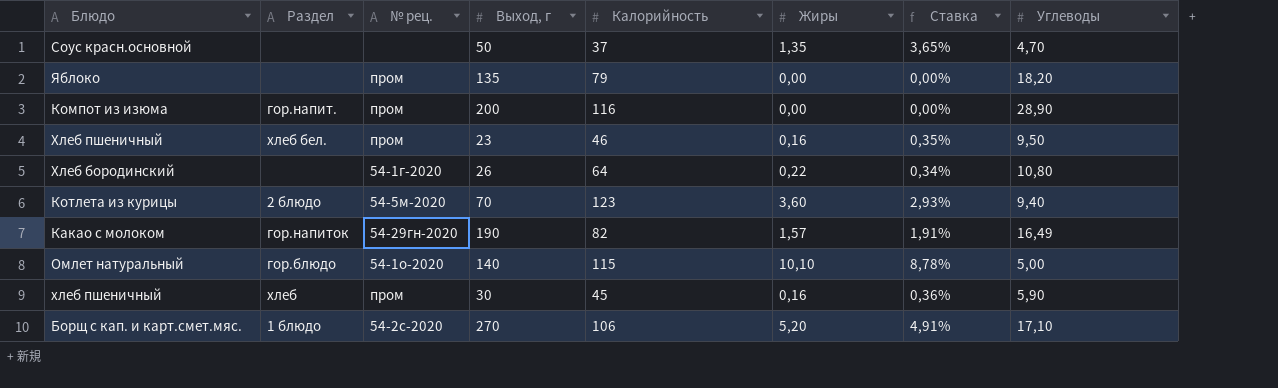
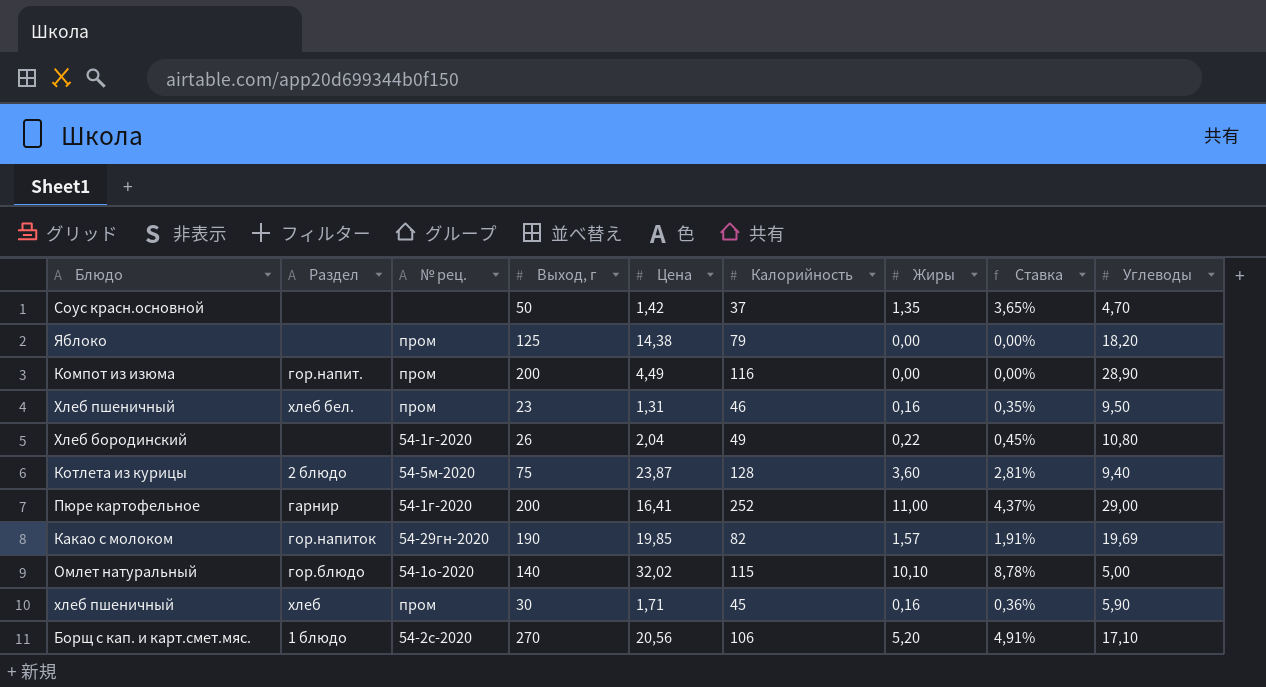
column Цена | position: none -> 5
Яблоко | Выход, г: 135 -> 125
Хлеб бородинский | Калорийность: 64 -> 49
Хлеб бородинский | Ставка: 0,34% -> 0,45%
Котлета из курицы | Выход, г: 70 -> 75
Котлета из курицы | Калорийность: 123 -> 128
Котлета из курицы | Ставка: 2,93% -> 2,81%
row Пюре картофельное: none -> гарнир | 54-1г-2020 | 200 | 16,41 | 252 | 11,00 | 4,37% | 29,00
Какао с молоком | Углеводы: 16,49 -> 19,69

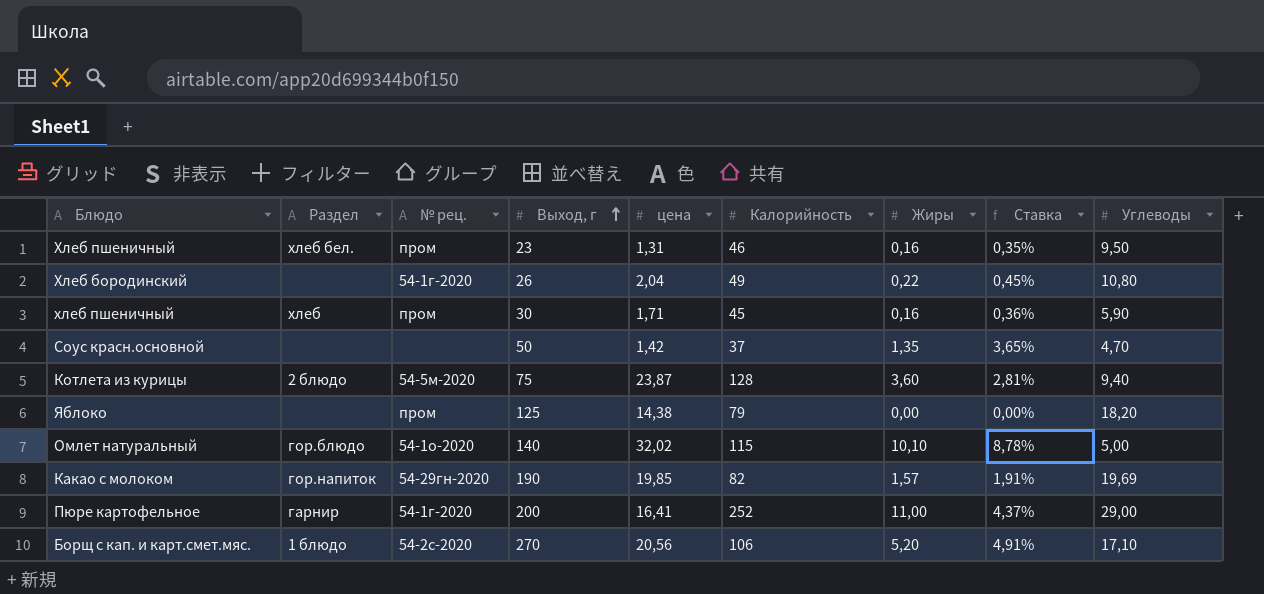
row order: none -> Выход, г ascending
column name: Цена -> цена
row Компот из изюма: гор.напит. | пром | 200 | 4,49 | 116 | 0,00 | 0,00% | 28,90 -> none

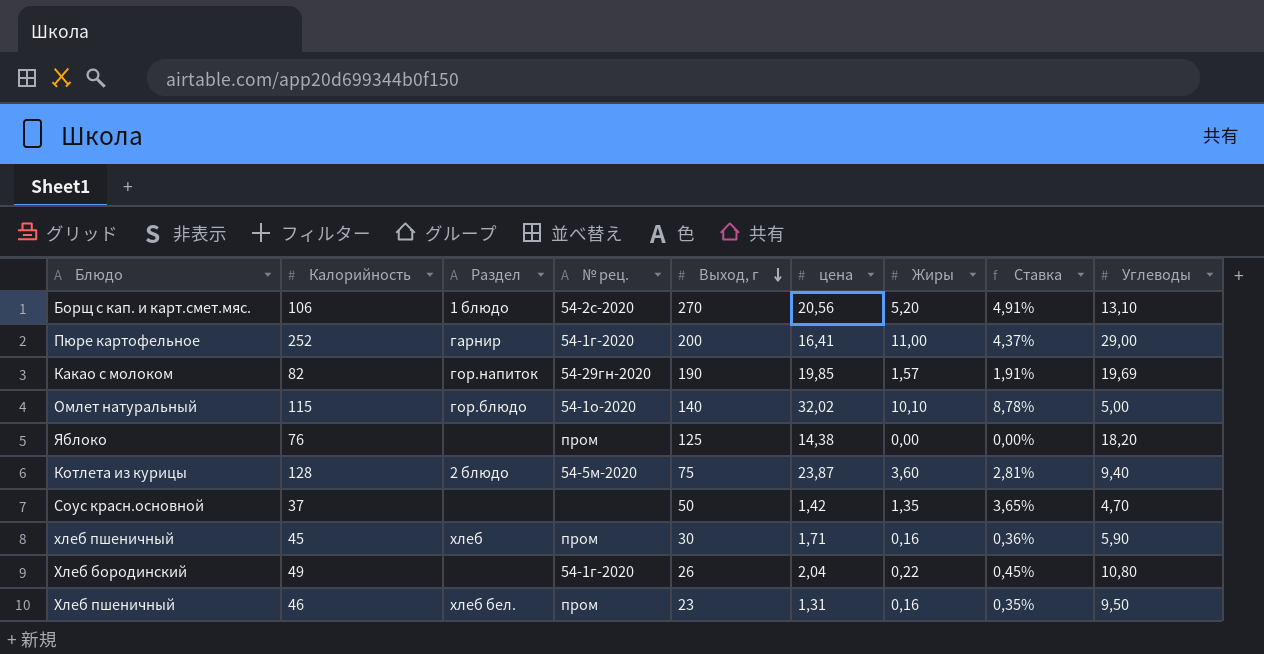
row order: Выход, г ascending -> Выход, г descending
column Калорийность | position: 6 -> 2
Борщ с кап. и карт.смет.мяс. | Углеводы: 17,10 -> 13,10
Яблоко | Калорийность: 79 -> 76

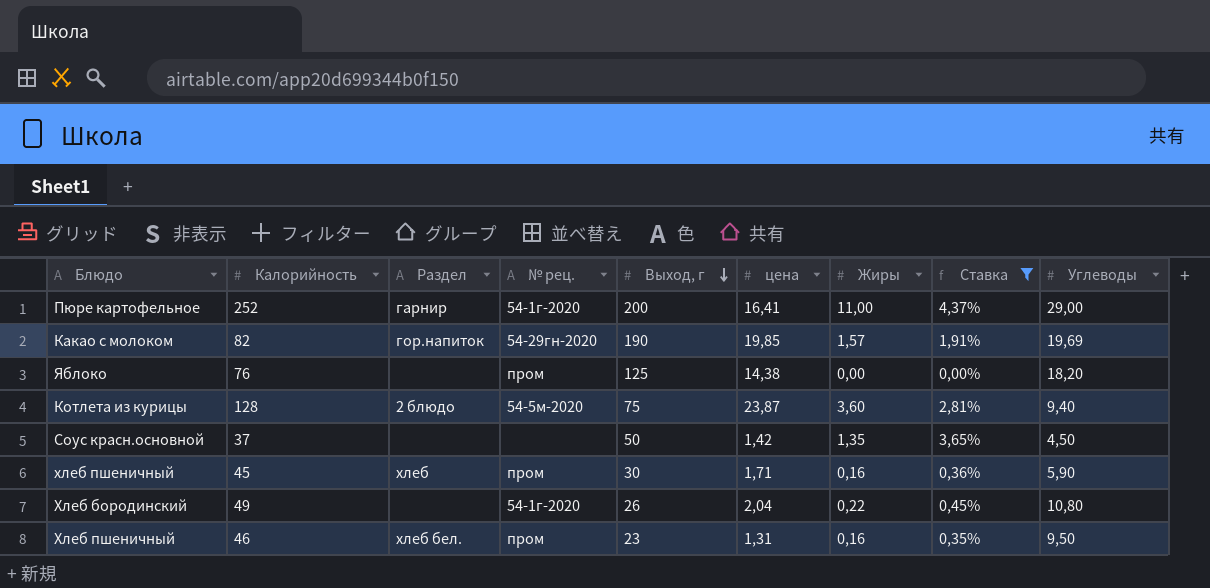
filter: none -> Ставка <= 4,37%
Соус красн.основной | Углеводы: 4,70 -> 4,50

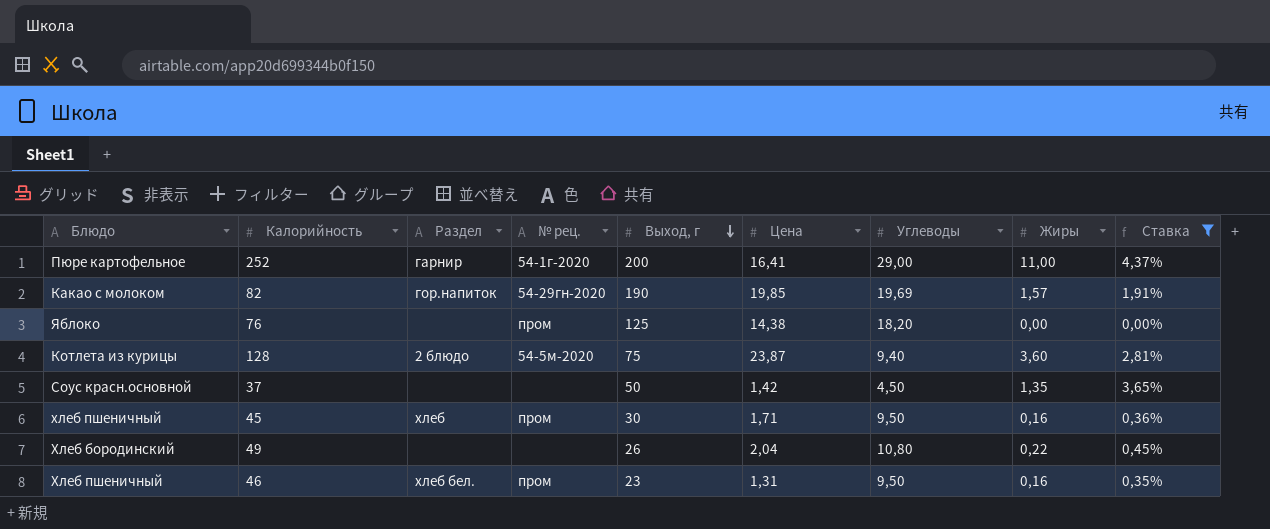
column name: цена -> Цена
column Углеводы | position: 9 -> 7
хлеб пшеничный | Углеводы: 5,90 -> 9,50
Хлеб бородинский | № рец.: 54-1г-2020 -> none

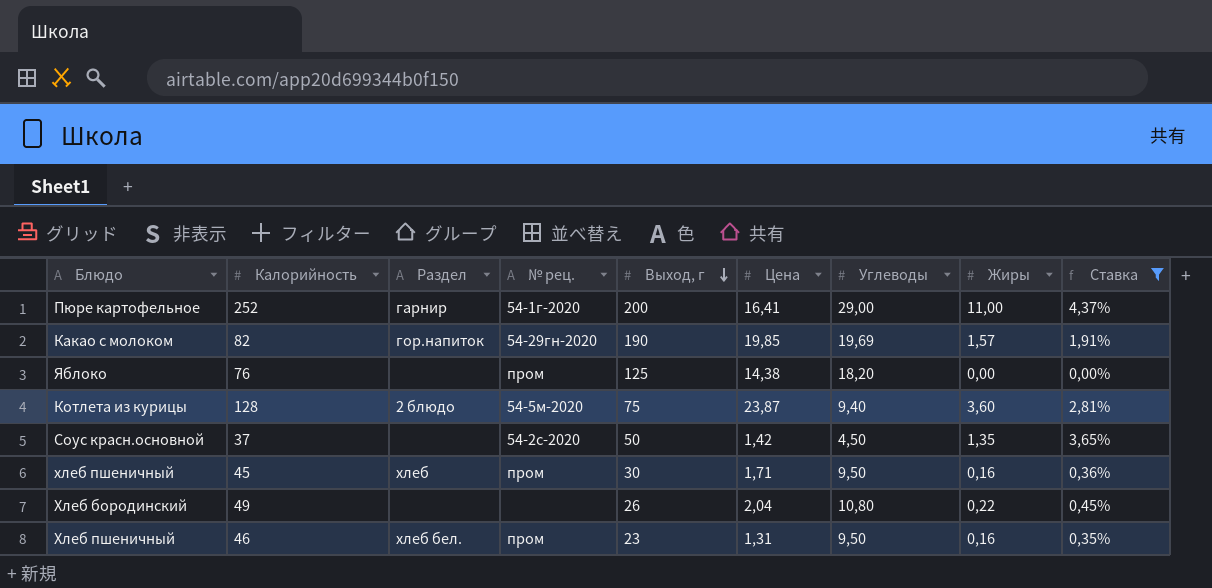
Соус красн.основной | № рец.: none -> 54-2с-2020

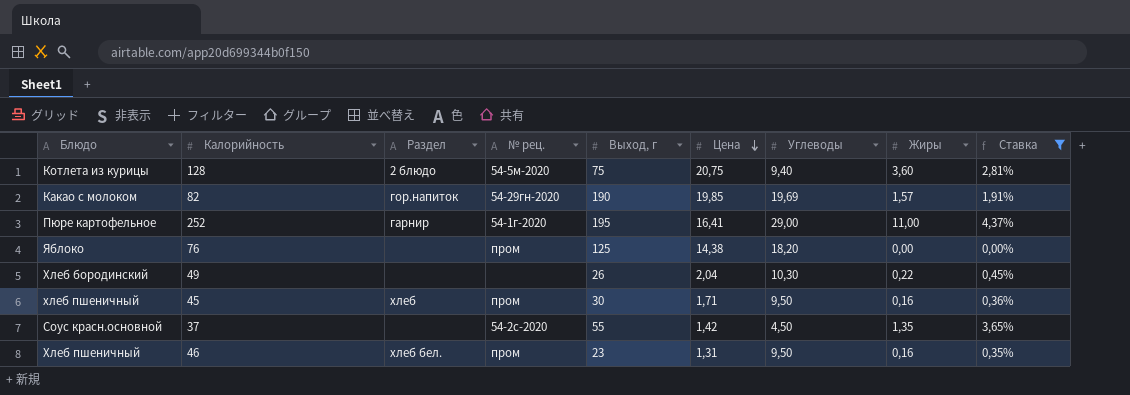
row order: Выход, г descending -> Цена descending
Котлета из курицы | Цена: 23,87 -> 20,75
Пюре картофельное | Выход, г: 200 -> 195
Хлеб бородинский | Углеводы: 10,80 -> 10,30
Соус красн.основной | Выход, г: 50 -> 55

